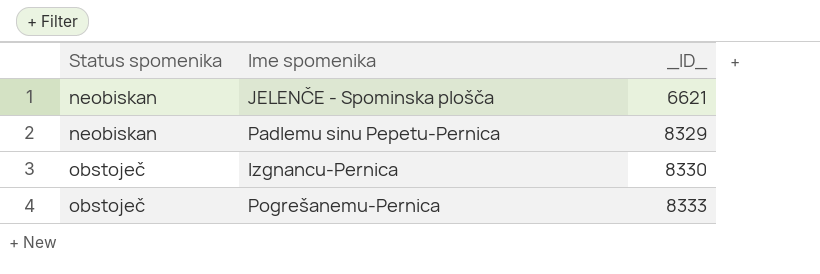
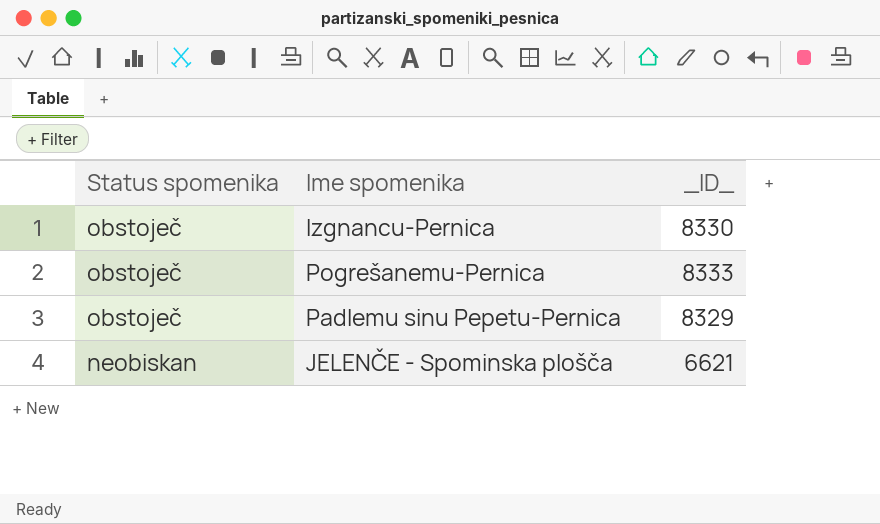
row order: Status spomenika ascending -> Status spomenika descending
Padlemu sinu Pepetu-Pernica | Status spomenika: neobiskan -> obstoječ

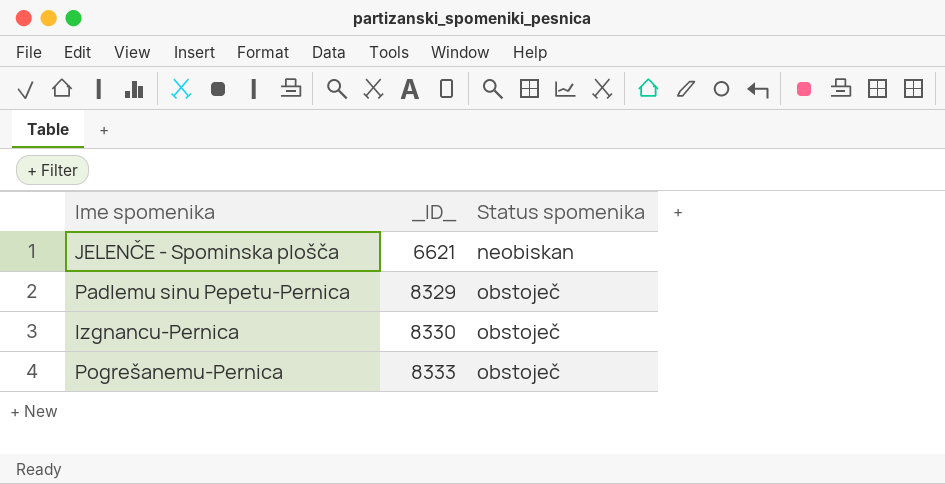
row order: Status spomenika descending -> _ID_ ascending
column Status spomenika | position: 1 -> 3

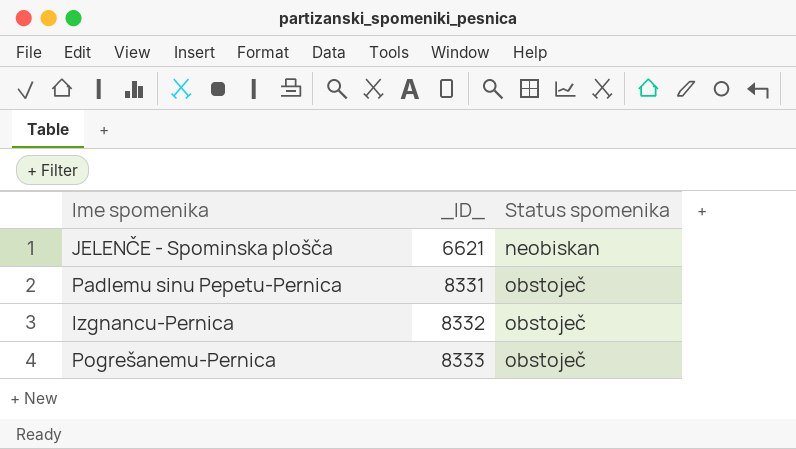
Padlemu sinu Pepetu-Pernica | _ID_: 8329 -> 8331
Izgnancu-Pernica | _ID_: 8330 -> 8332

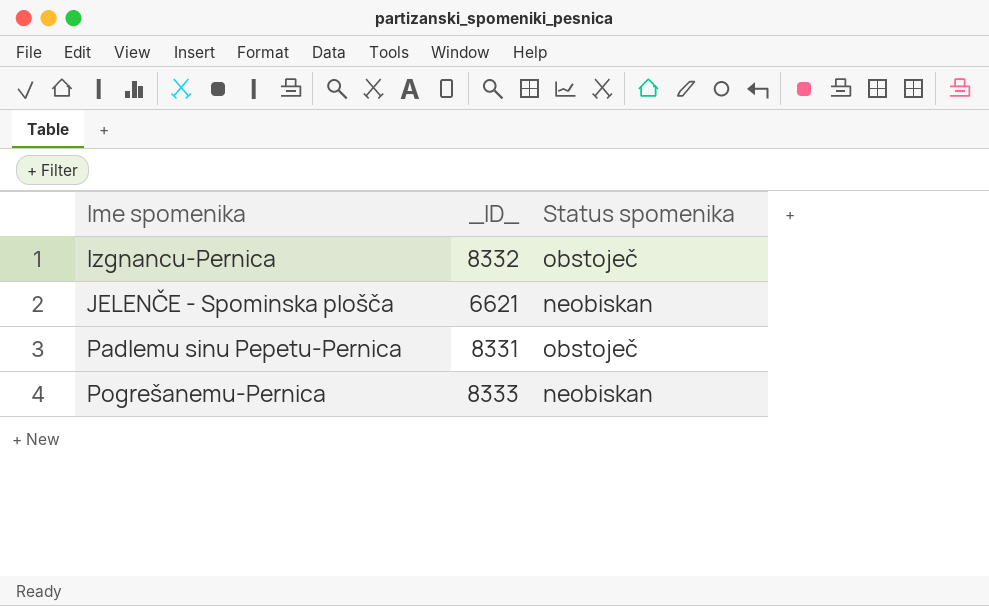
row order: _ID_ ascending -> Ime spomenika ascending
Pogrešanemu-Pernica | Status spomenika: obstoječ -> neobiskan

